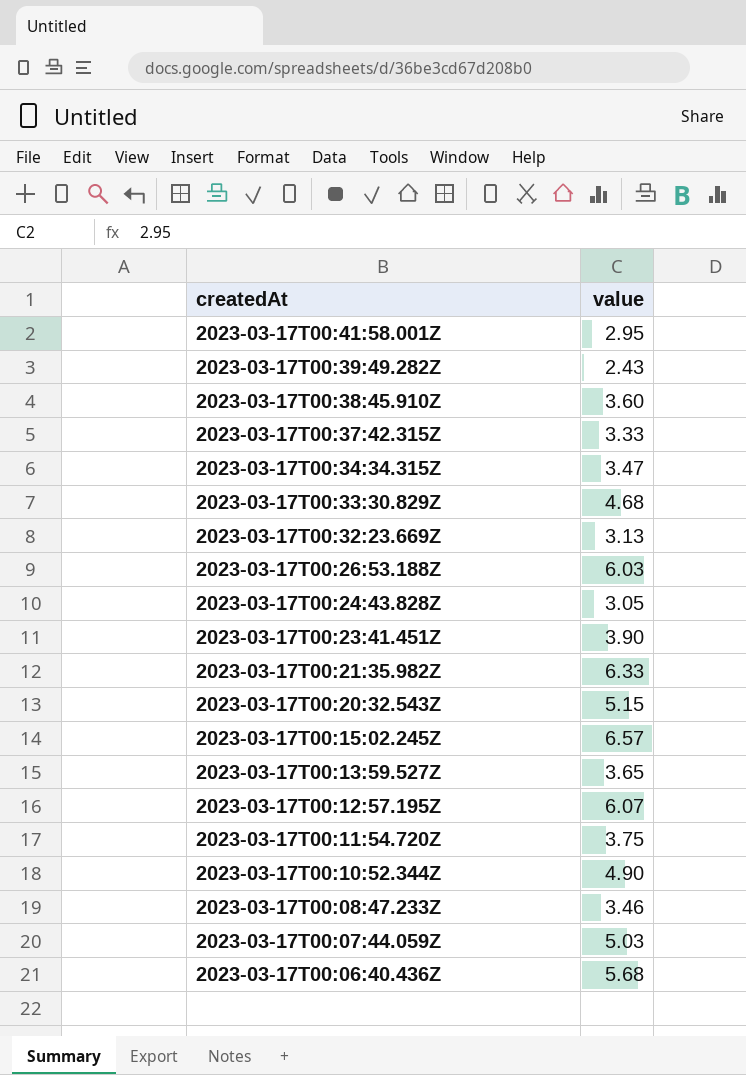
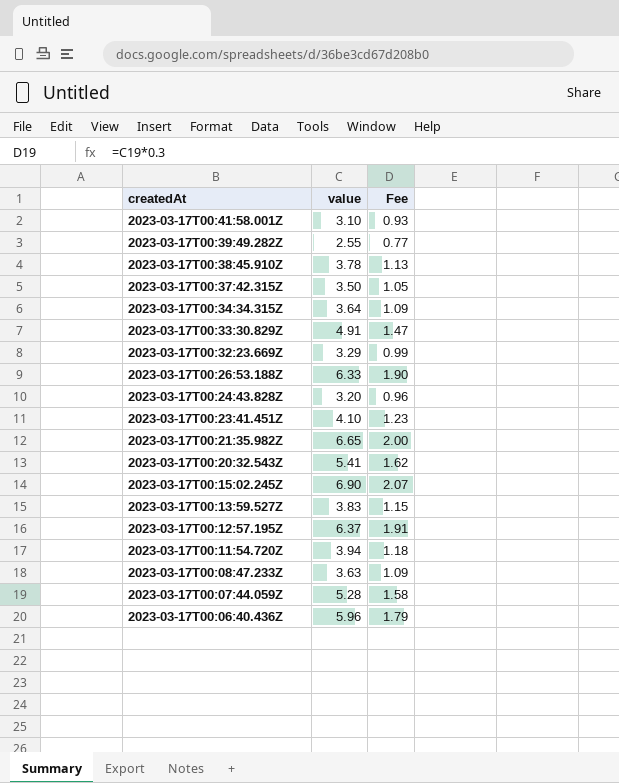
column Fee | formula: none -> [value] * 0.3
row 2023-03-17T00:10:52.344Z: 4.90 -> none
2023-03-17T00:41:58.001Z | value: 2.95 -> 3.10
2023-03-17T00:39:49.282Z | value: 2.43 -> 2.55
2023-03-17T00:38:45.910Z | value: 3.60 -> 3.78
2023-03-17T00:37:42.315Z | value: 3.33 -> 3.50
2023-03-17T00:34:34.315Z | value: 3.47 -> 3.64
2023-03-17T00:33:30.829Z | value: 4.68 -> 4.91
2023-03-17T00:32:23.669Z | value: 3.13 -> 3.29
2023-03-17T00:26:53.188Z | value: 6.03 -> 6.33
2023-03-17T00:24:43.828Z | value: 3.05 -> 3.20
2023-03-17T00:23:41.451Z | value: 3.90 -> 4.10
2023-03-17T00:21:35.982Z | value: 6.33 -> 6.65
2023-03-17T00:20:32.543Z | value: 5.15 -> 5.41
2023-03-17T00:15:02.245Z | value: 6.57 -> 6.90
2023-03-17T00:13:59.527Z | value: 3.65 -> 3.83
2023-03-17T00:12:57.195Z | value: 6.07 -> 6.37
2023-03-17T00:11:54.720Z | value: 3.75 -> 3.94
2023-03-17T00:08:47.233Z | value: 3.46 -> 3.63
2023-03-17T00:07:44.059Z | value: 5.03 -> 5.28
2023-03-17T00:06:40.436Z | value: 5.68 -> 5.96

